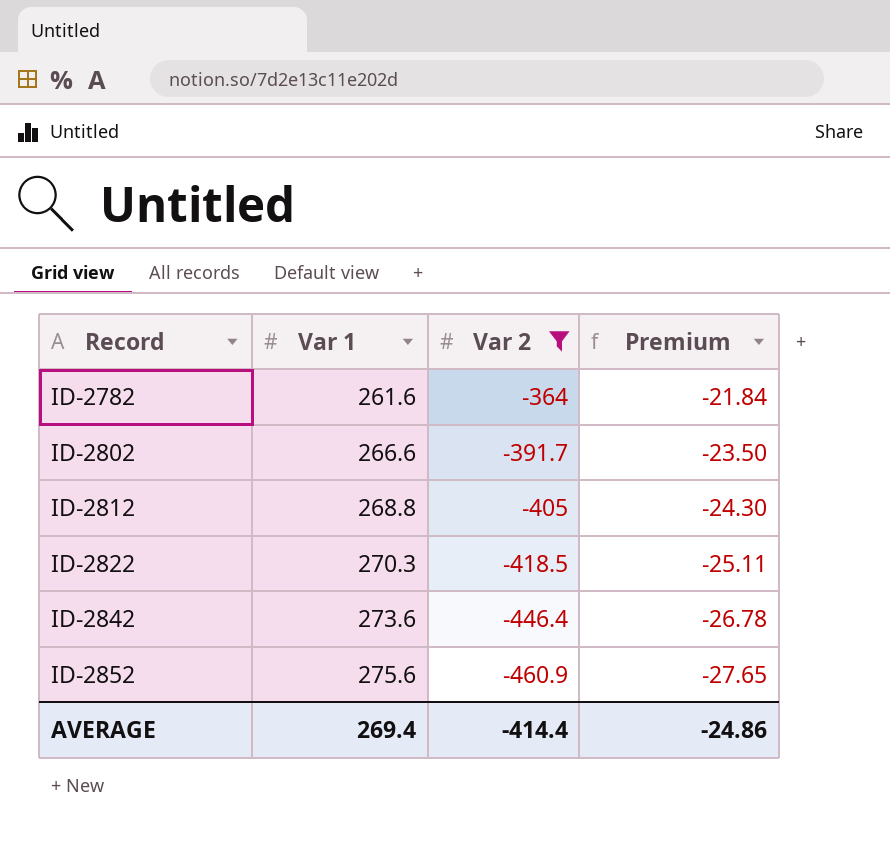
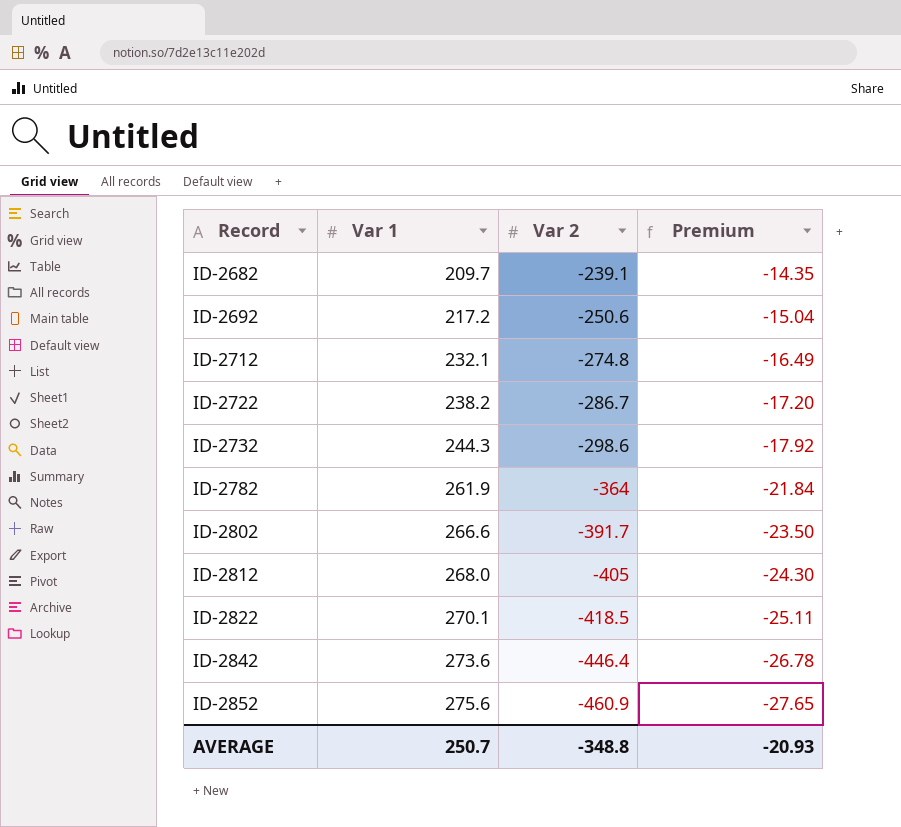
filter: Var 2 <= -364 -> none
ID-2782 | Var 1: 261.6 -> 261.9
ID-2812 | Var 1: 268.8 -> 268.0
ID-2822 | Var 1: 270.3 -> 270.1
AVERAGE | Var 1: 269.4 -> 250.7
AVERAGE | Var 2: -414.4 -> -348.8
AVERAGE | Premium: -24.86 -> -20.93

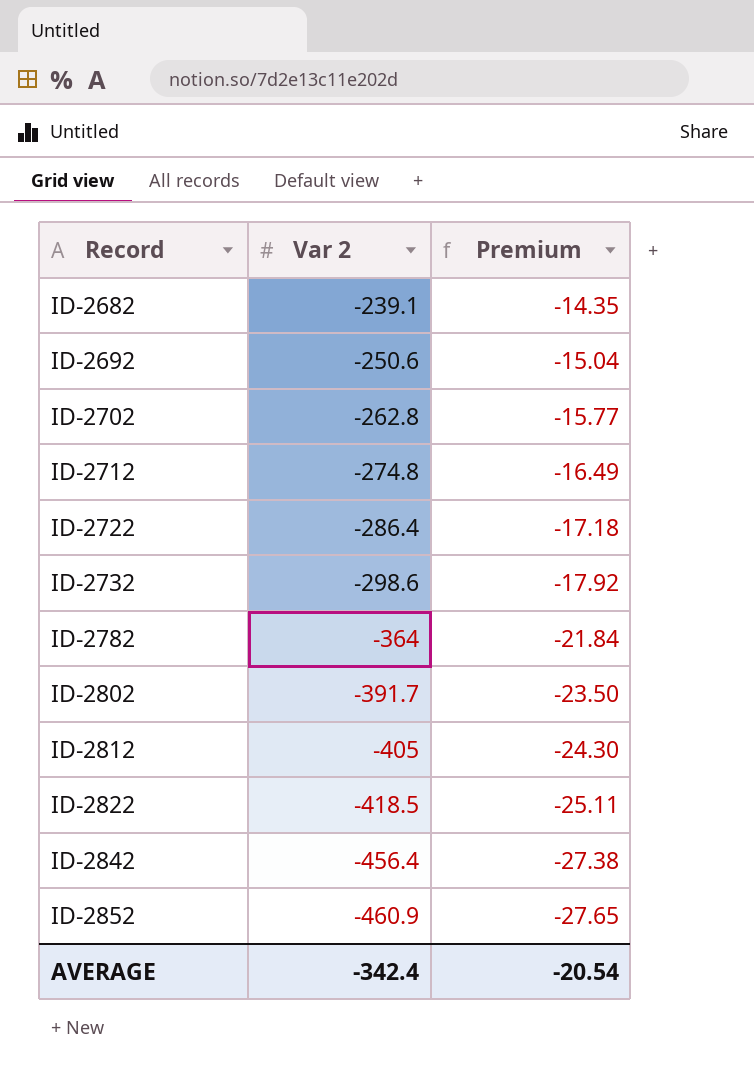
column Var 1 | position: 2 -> none
row ID-2702: none -> -262.8 | -15.77
ID-2722 | Var 2: -286.7 -> -286.4
ID-2722 | Premium: -17.20 -> -17.18
ID-2842 | Var 2: -446.4 -> -456.4
ID-2842 | Premium: -26.78 -> -27.38
AVERAGE | Var 2: -348.8 -> -342.4
AVERAGE | Premium: -20.93 -> -20.54

